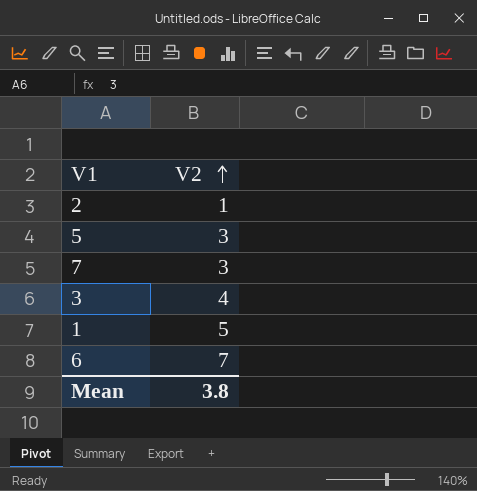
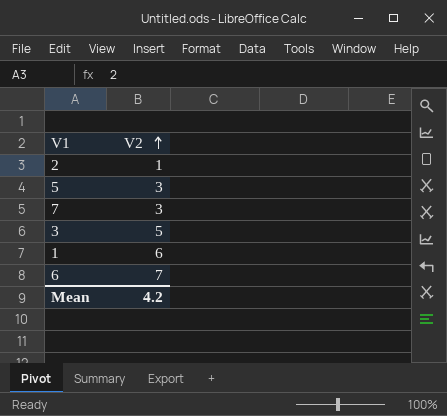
3 | V2: 4 -> 5
1 | V2: 5 -> 6
Mean | V2: 3.8 -> 4.2

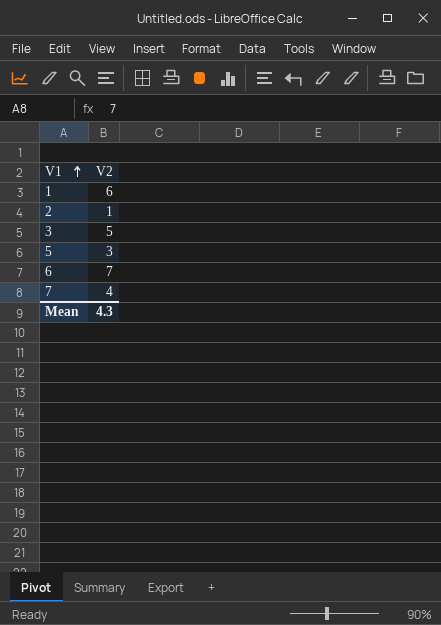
row order: V2 ascending -> V1 ascending
7 | V2: 3 -> 4
Mean | V2: 4.2 -> 4.3

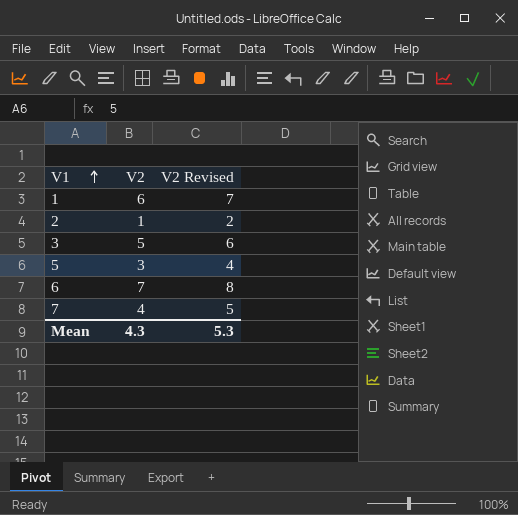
column V2 Revised | formula: none -> [V2] + 1

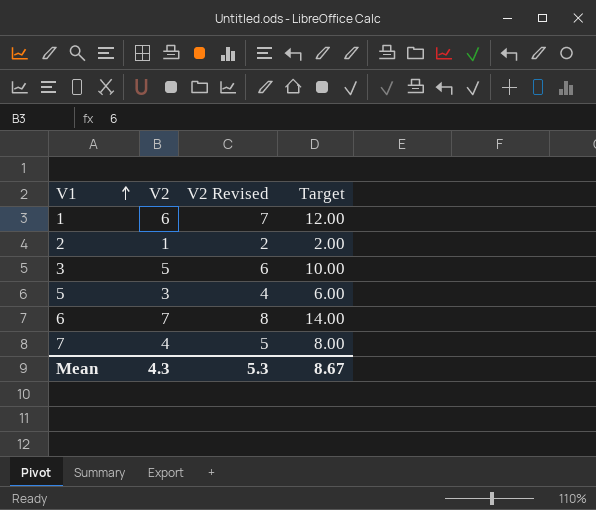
column Target | formula: none -> [V2] * 2

